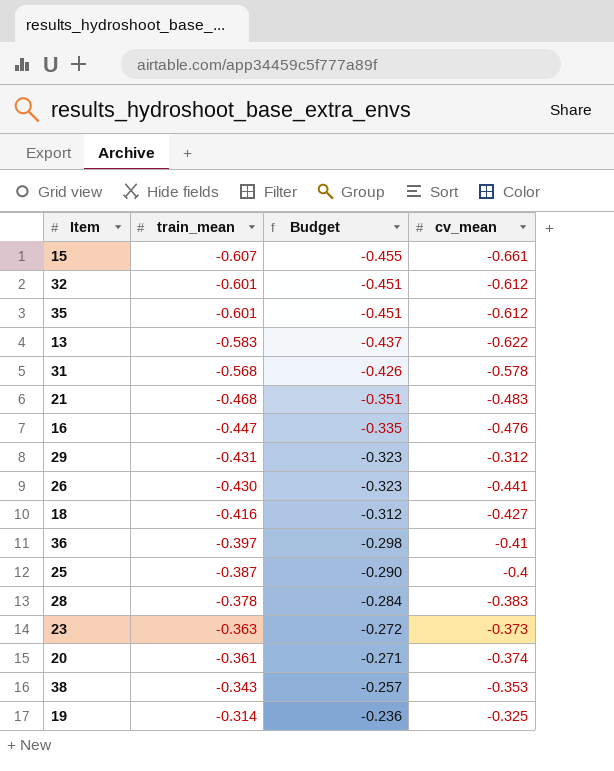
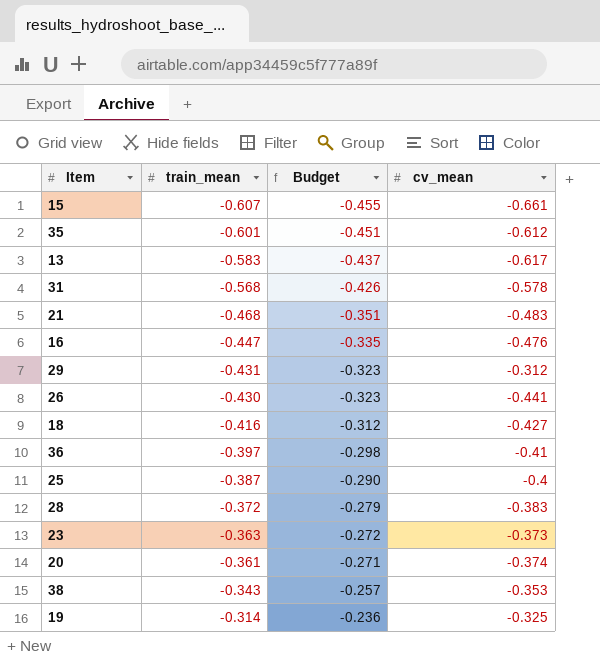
row 32: -0.601 | -0.451 | -0.612 -> none
13 | cv_mean: -0.622 -> -0.617
28 | train_mean: -0.378 -> -0.372
28 | Budget: -0.284 -> -0.279

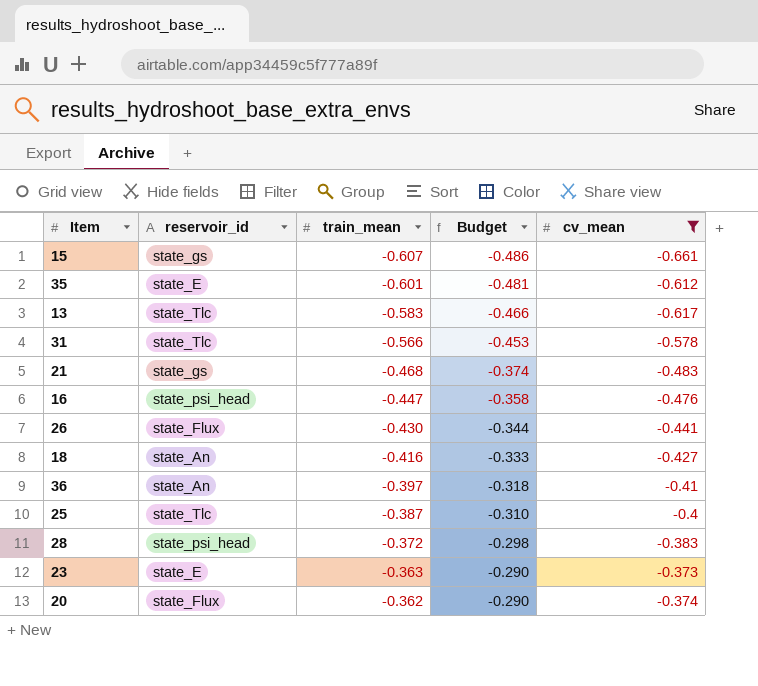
filter: none -> cv_mean <= -0.373
column reservoir_id | position: none -> 2
column Budget | formula: [train_mean] * 0.75 -> [train_mean] * 0.8
31 | train_mean: -0.568 -> -0.566
20 | train_mean: -0.361 -> -0.362

